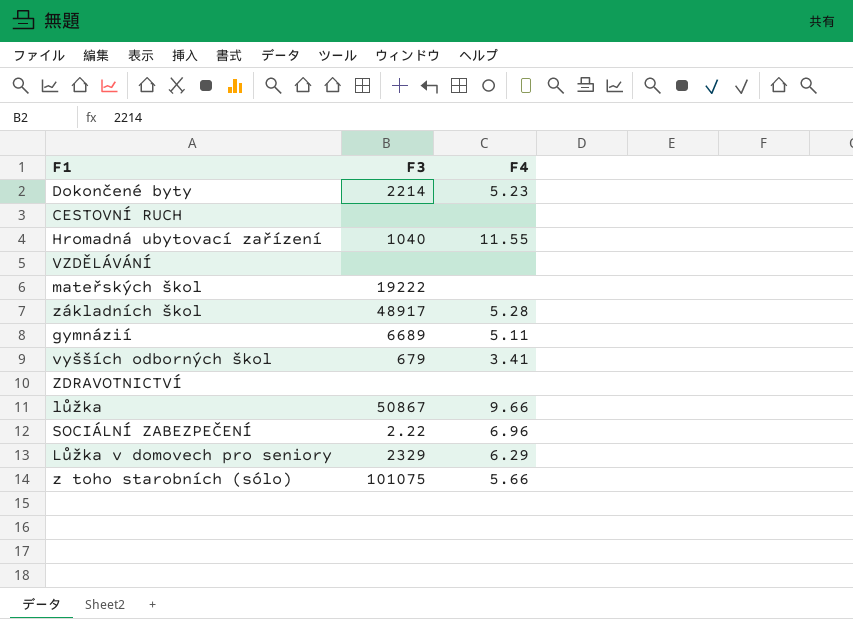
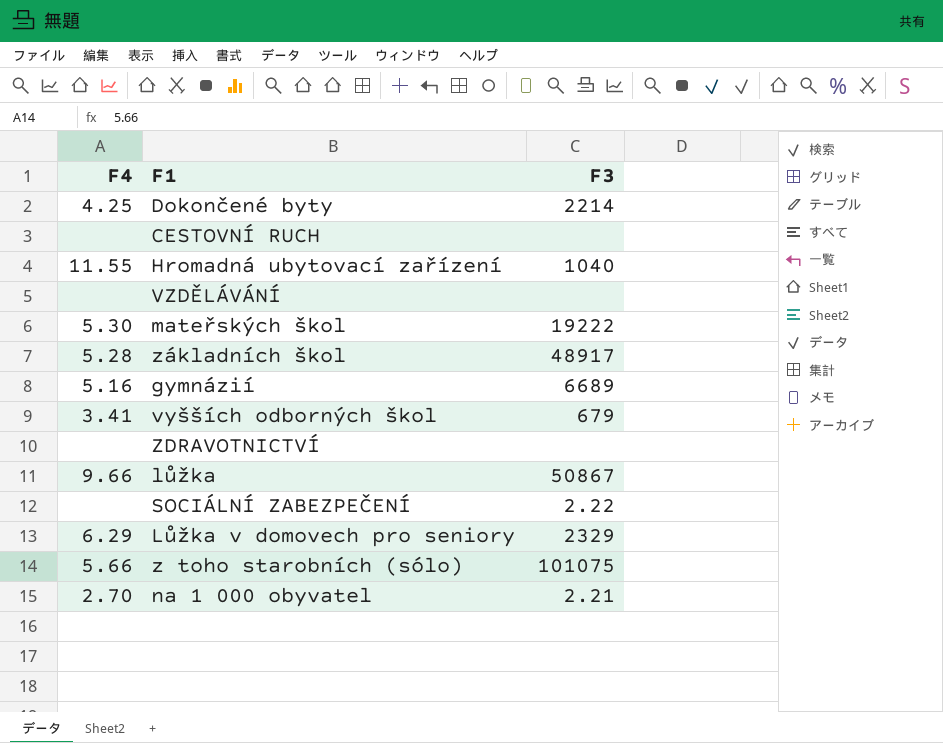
column F4 | position: 3 -> 1
Dokončené byty | F4: 5.23 -> 4.25
mateřských škol | F4: none -> 5.30
gymnázií | F4: 5.11 -> 5.16
SOCIÁLNÍ ZABEZPEČENÍ | F4: 6.96 -> none
row na 1 000 obyvatel: none -> 2.70 | 2.21

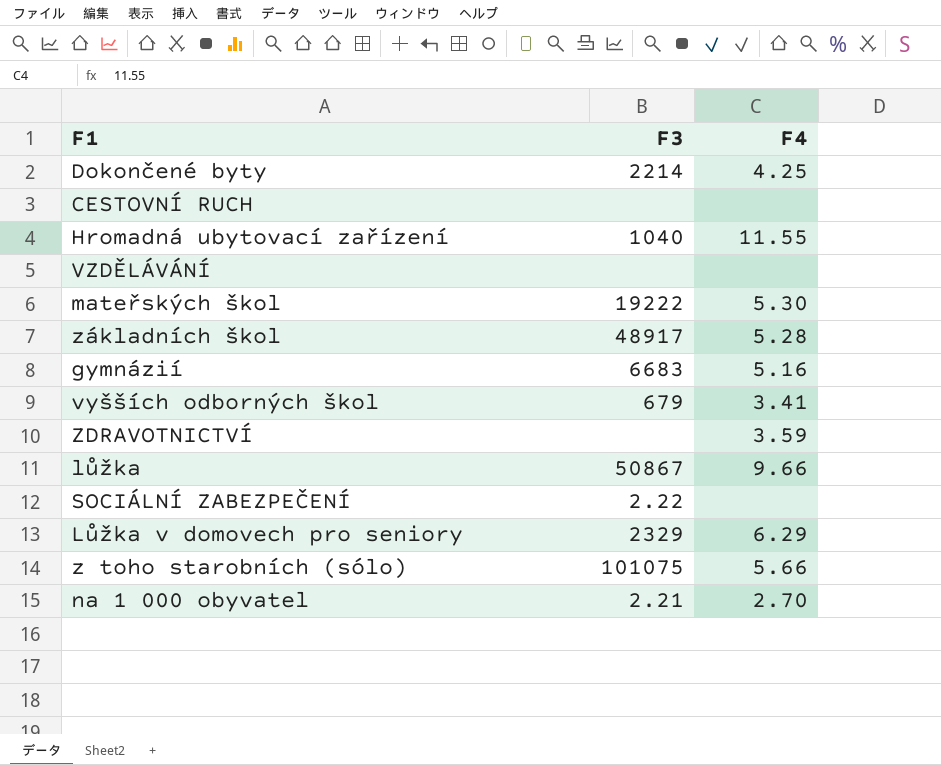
column F4 | position: 1 -> 3
gymnázií | F3: 6689 -> 6683
ZDRAVOTNICTVÍ | F4: none -> 3.59

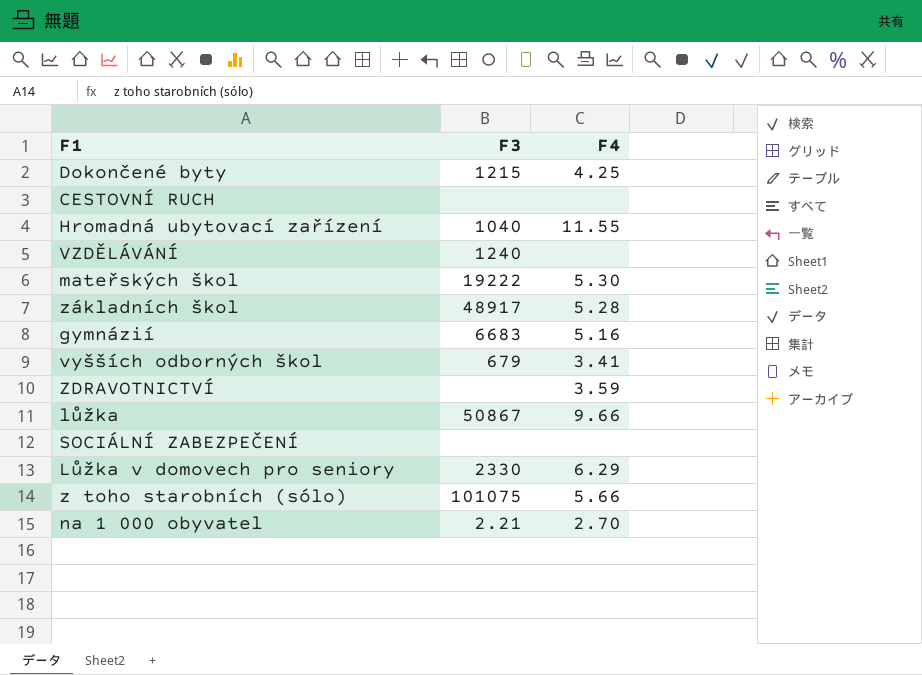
Dokončené byty | F3: 2214 -> 1215
VZDĚLÁVÁNÍ | F3: none -> 1240
SOCIÁLNÍ ZABEZPEČENÍ | F3: 2.22 -> none
Lůžka v domovech pro seniory | F3: 2329 -> 2330

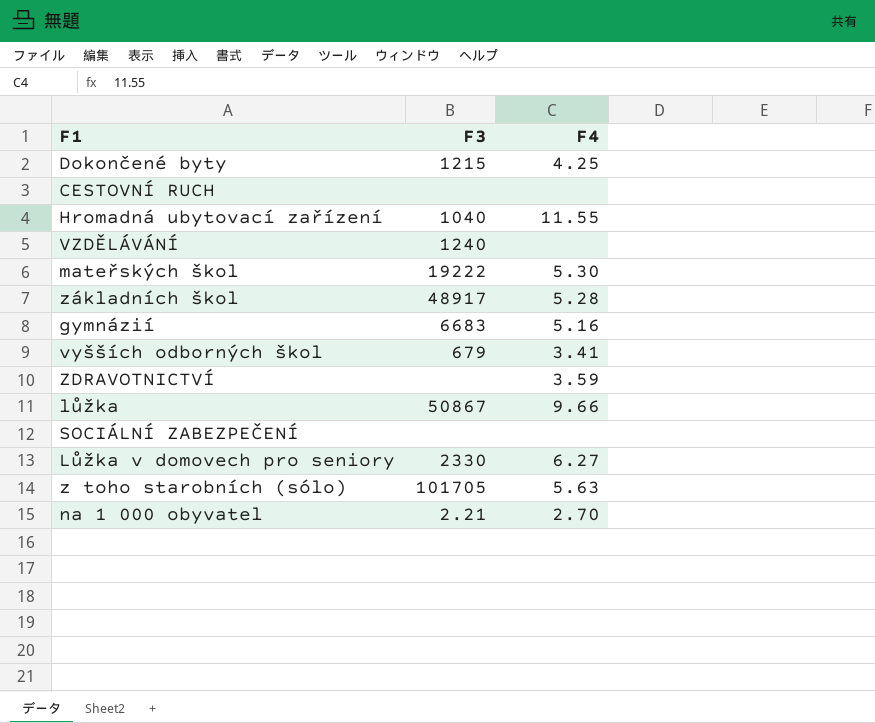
Lůžka v domovech pro seniory | F4: 6.29 -> 6.27
z toho starobních (sólo) | F3: 101075 -> 101705
z toho starobních (sólo) | F4: 5.66 -> 5.63

